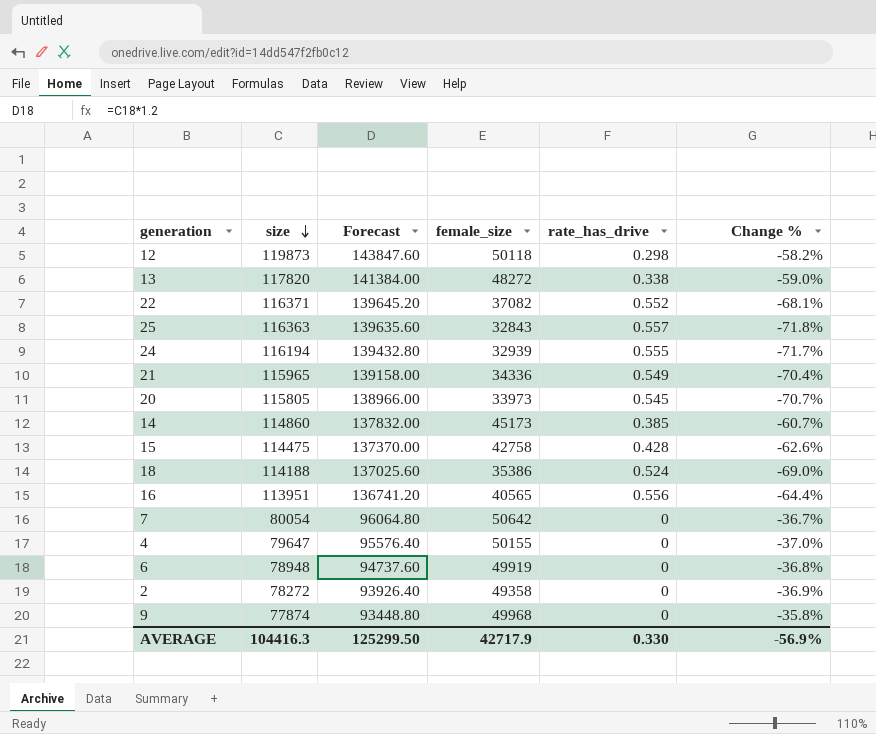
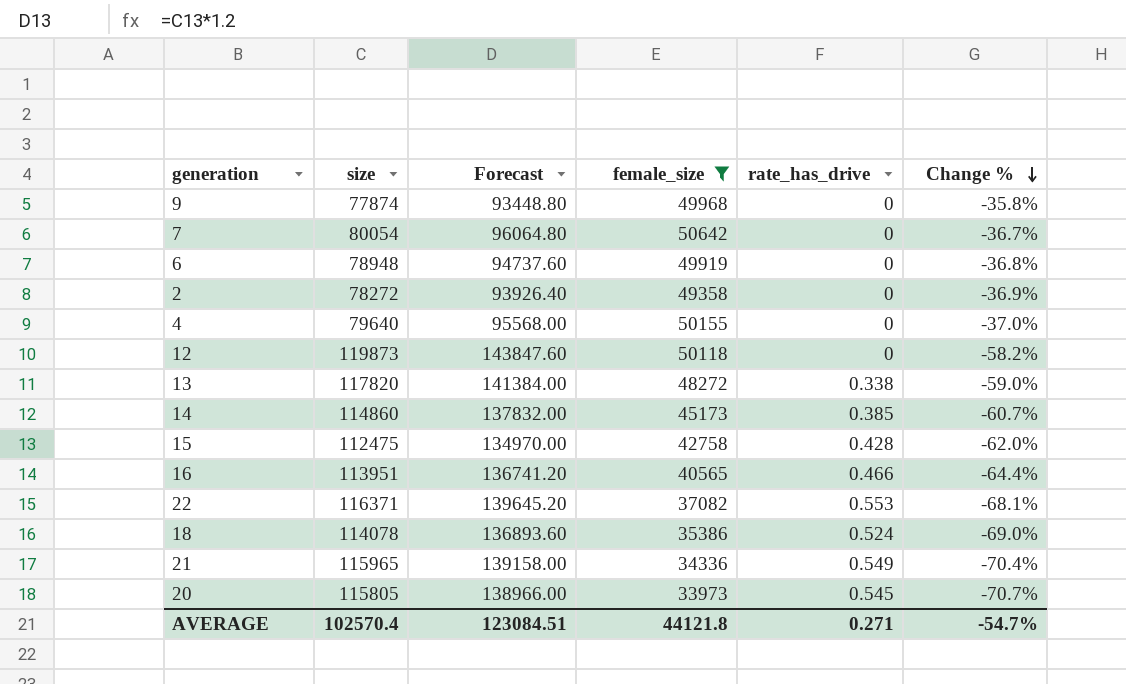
filter: none -> female_size >= 33973
row order: size descending -> Change % descending
4 | size: 79647 -> 79640
4 | Forecast: 95576.40 -> 95568.00
12 | rate_has_drive: 0.298 -> 0
15 | size: 114475 -> 112475
15 | Forecast: 137370.00 -> 134970.00
15 | Change %: -62.6% -> -62.0%
16 | rate_has_drive: 0.556 -> 0.466
22 | rate_has_drive: 0.552 -> 0.553
18 | size: 114188 -> 114078
18 | Forecast: 137025.60 -> 136893.60
AVERAGE | size: 104416.3 -> 102570.4
AVERAGE | Forecast: 125299.50 -> 123084.51
AVERAGE | female_size: 42717.9 -> 44121.8
AVERAGE | rate_has_drive: 0.330 -> 0.271
AVERAGE | Change %: -56.9% -> -54.7%

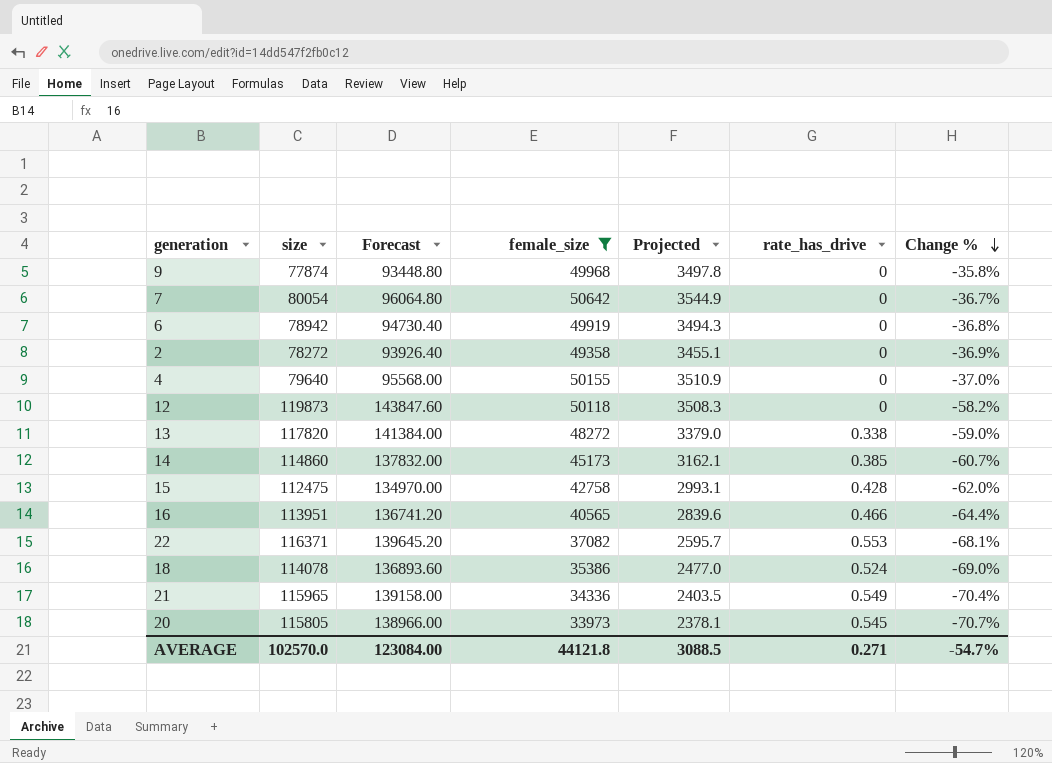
column Projected | formula: none -> [female_size] * 0.07
6 | size: 78948 -> 78942
6 | Forecast: 94737.60 -> 94730.40
AVERAGE | size: 102570.4 -> 102570.0
AVERAGE | Forecast: 123084.51 -> 123084.00

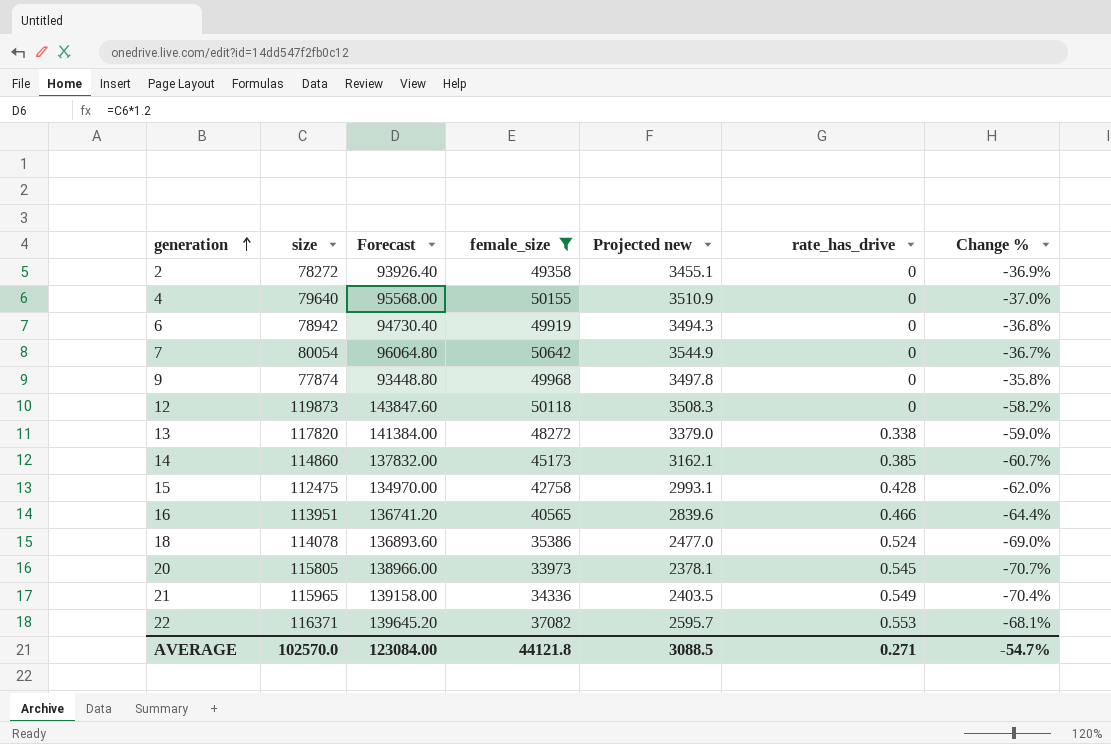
row order: Change % descending -> generation ascending
column name: Projected -> Projected new

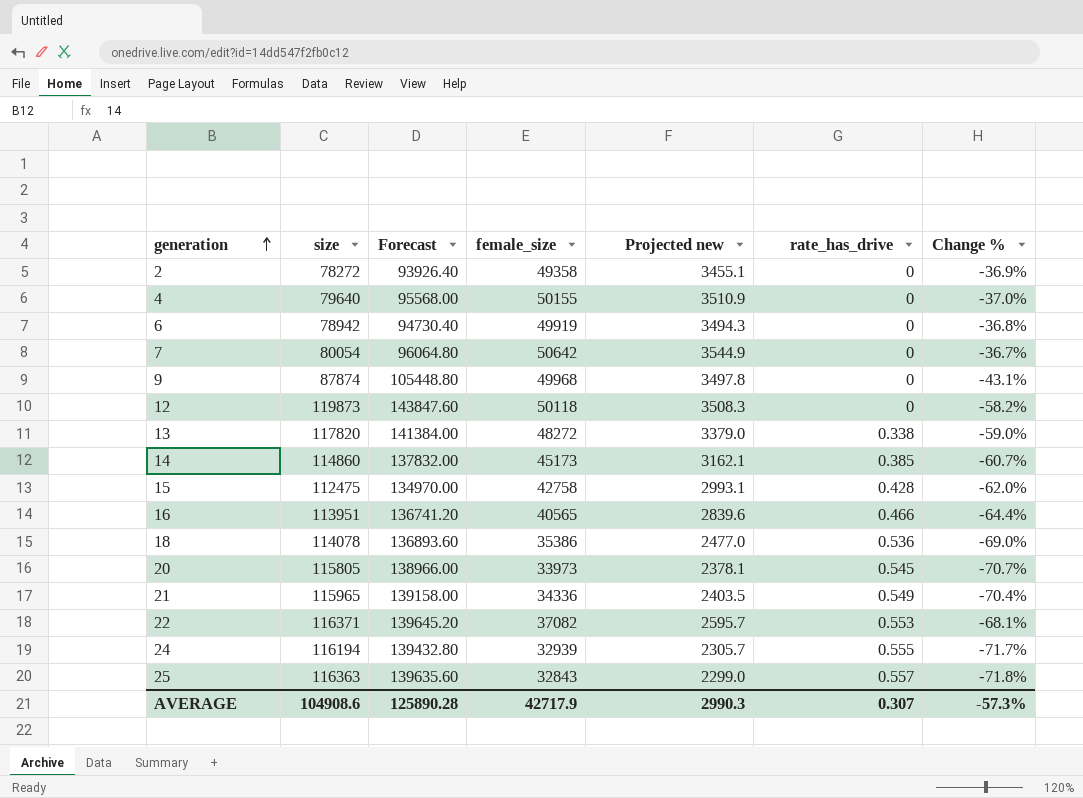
filter: female_size >= 33973 -> none
9 | size: 77874 -> 87874
9 | Forecast: 93448.80 -> 105448.80
9 | Change %: -35.8% -> -43.1%
18 | rate_has_drive: 0.524 -> 0.536
AVERAGE | size: 102570.0 -> 104908.6
AVERAGE | Forecast: 123084.00 -> 125890.28
AVERAGE | female_size: 44121.8 -> 42717.9
AVERAGE | Projected new: 3088.5 -> 2990.3
AVERAGE | rate_has_drive: 0.271 -> 0.307
AVERAGE | Change %: -54.7% -> -57.3%

